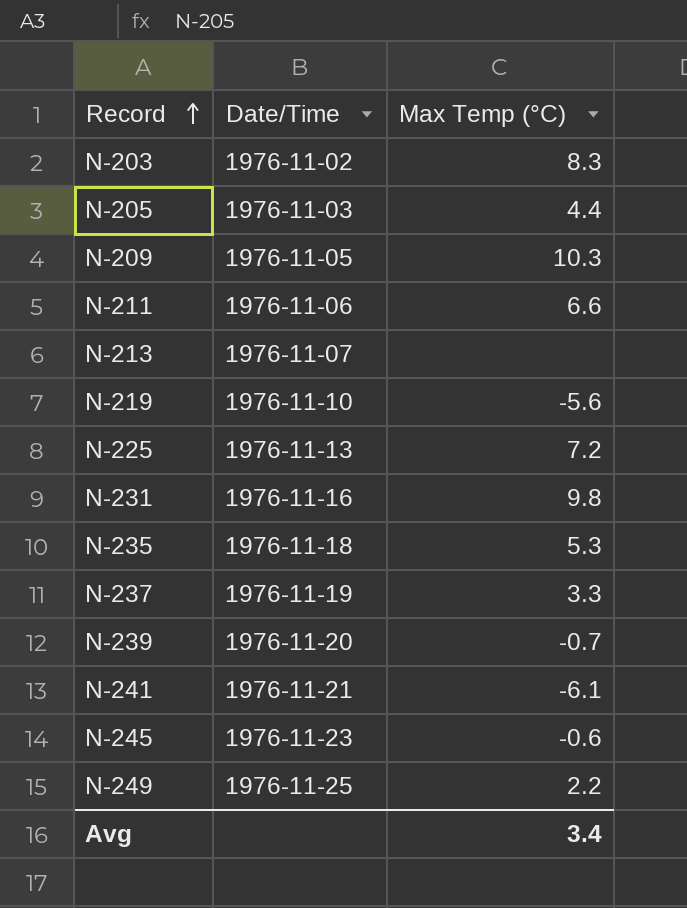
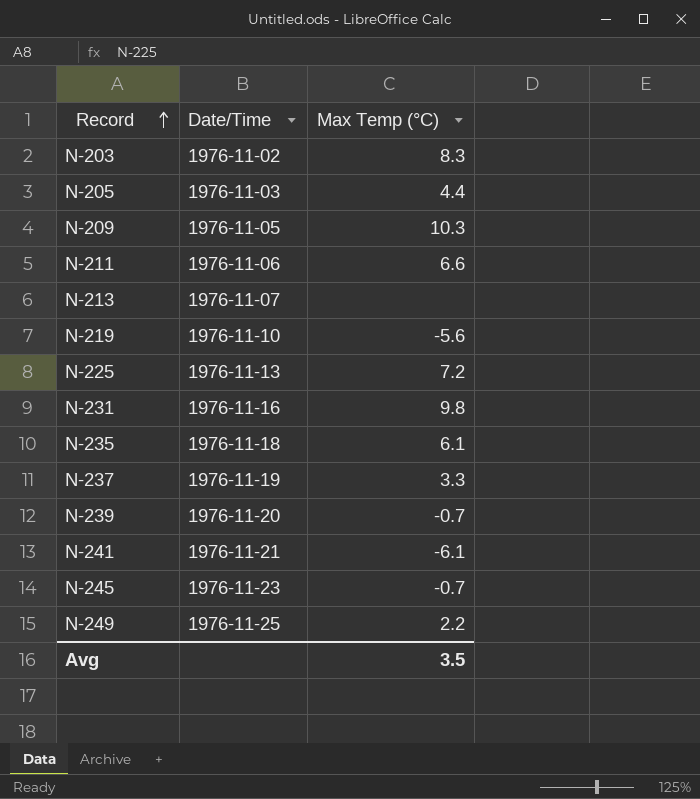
N-235 | Max Temp (°C): 5.3 -> 6.1
N-245 | Max Temp (°C): -0.6 -> -0.7
Avg | Max Temp (°C): 3.4 -> 3.5

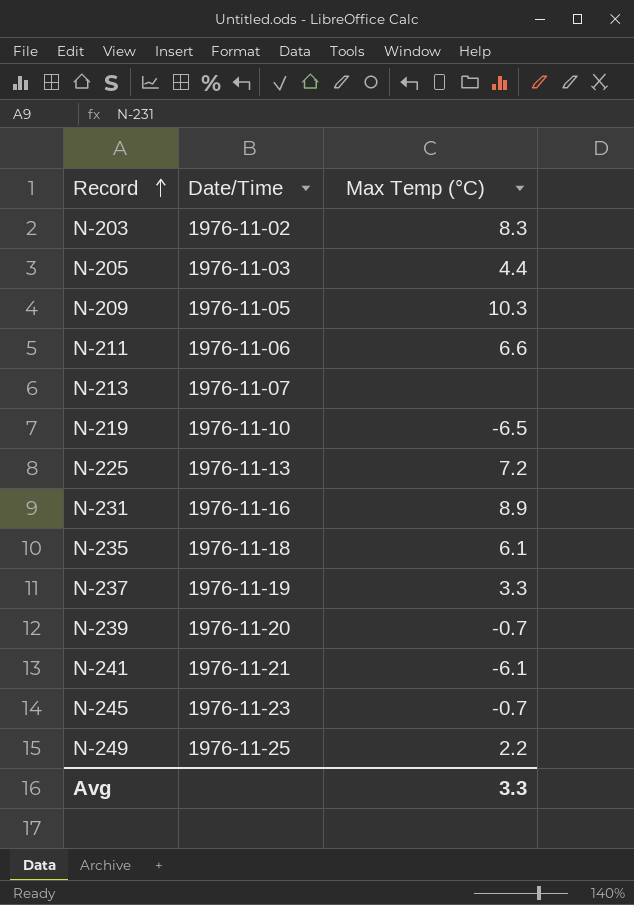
N-219 | Max Temp (°C): -5.6 -> -6.5
N-231 | Max Temp (°C): 9.8 -> 8.9
Avg | Max Temp (°C): 3.5 -> 3.3

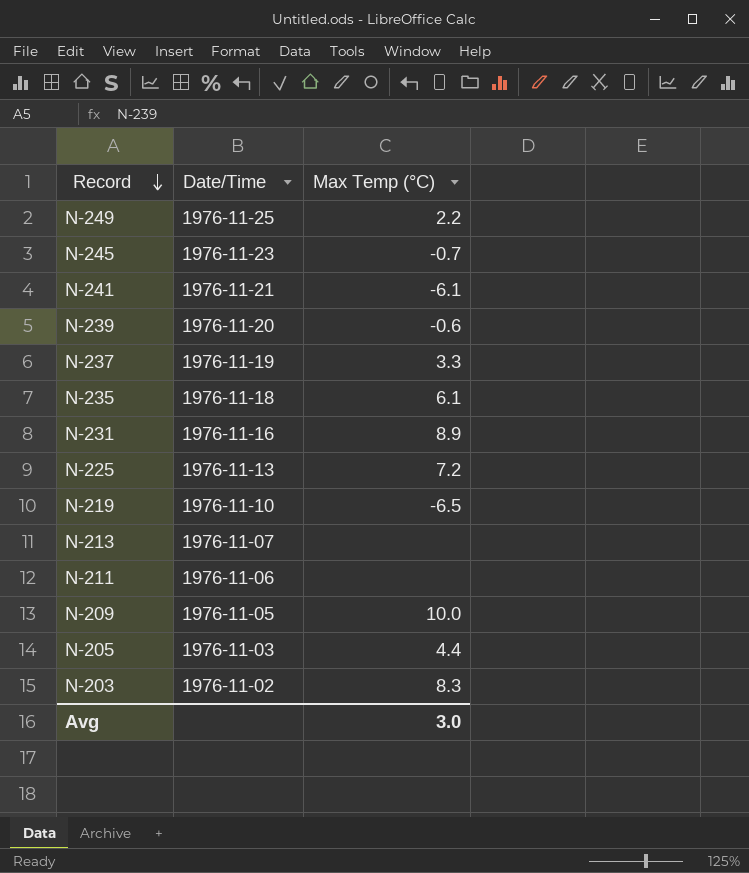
row order: Record ascending -> Record descending
N-239 | Max Temp (°C): -0.7 -> -0.6
N-211 | Max Temp (°C): 6.6 -> none
N-209 | Max Temp (°C): 10.3 -> 10.0
Avg | Max Temp (°C): 3.3 -> 3.0

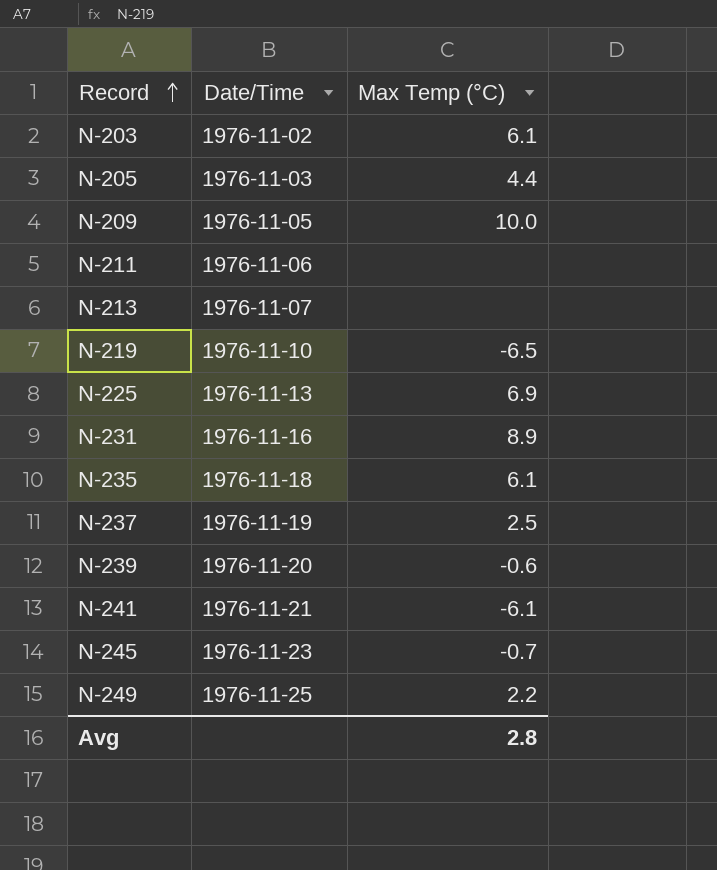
row order: Record descending -> Record ascending
N-203 | Max Temp (°C): 8.3 -> 6.1
N-225 | Max Temp (°C): 7.2 -> 6.9
N-237 | Max Temp (°C): 3.3 -> 2.5
Avg | Max Temp (°C): 3.0 -> 2.8

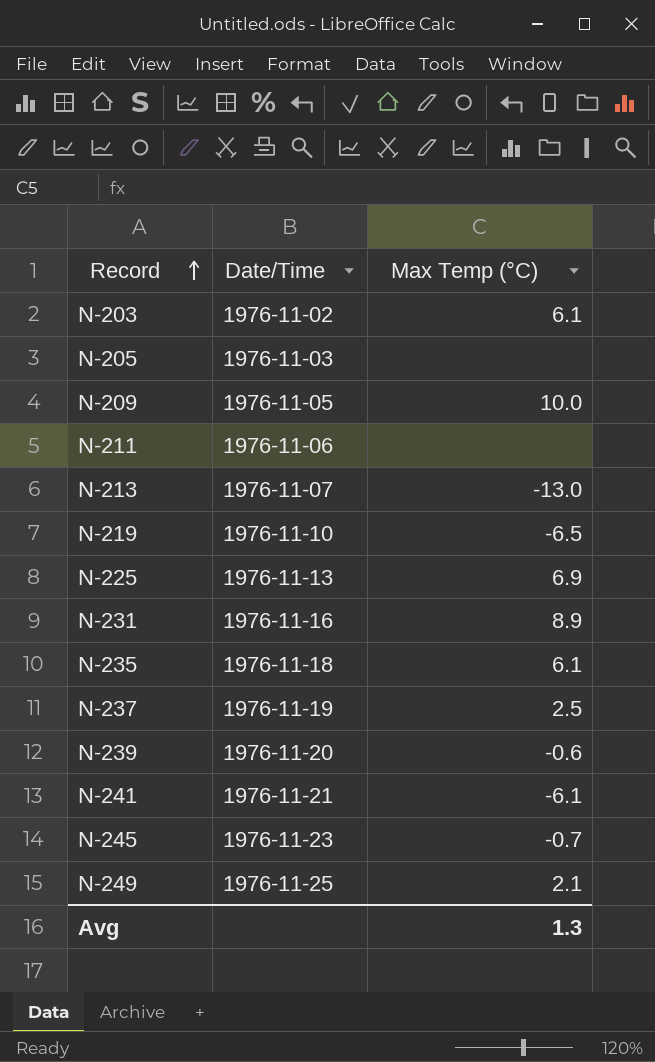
N-205 | Max Temp (°C): 4.4 -> none
N-213 | Max Temp (°C): none -> -13.0
N-249 | Max Temp (°C): 2.2 -> 2.1
Avg | Max Temp (°C): 2.8 -> 1.3

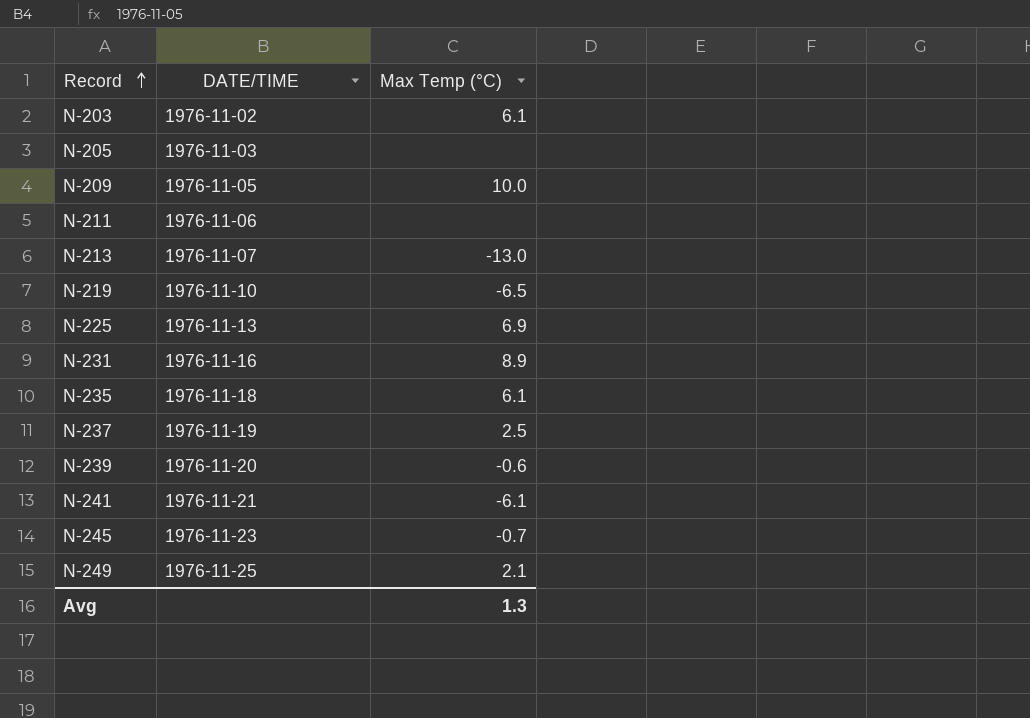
column name: Date/Time -> DATE/TIME

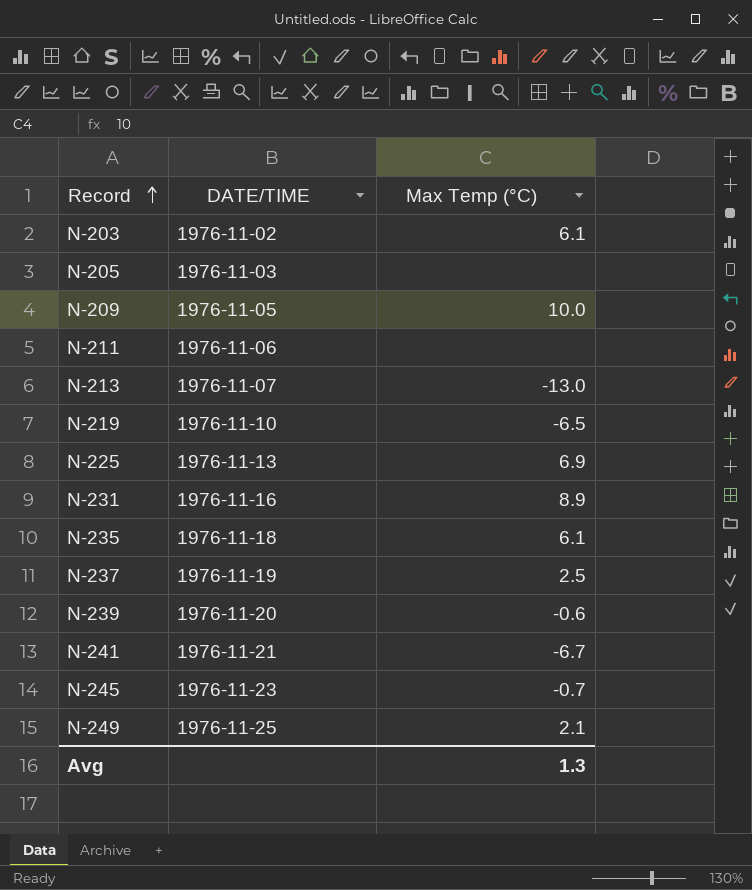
N-241 | Max Temp (°C): -6.1 -> -6.7

